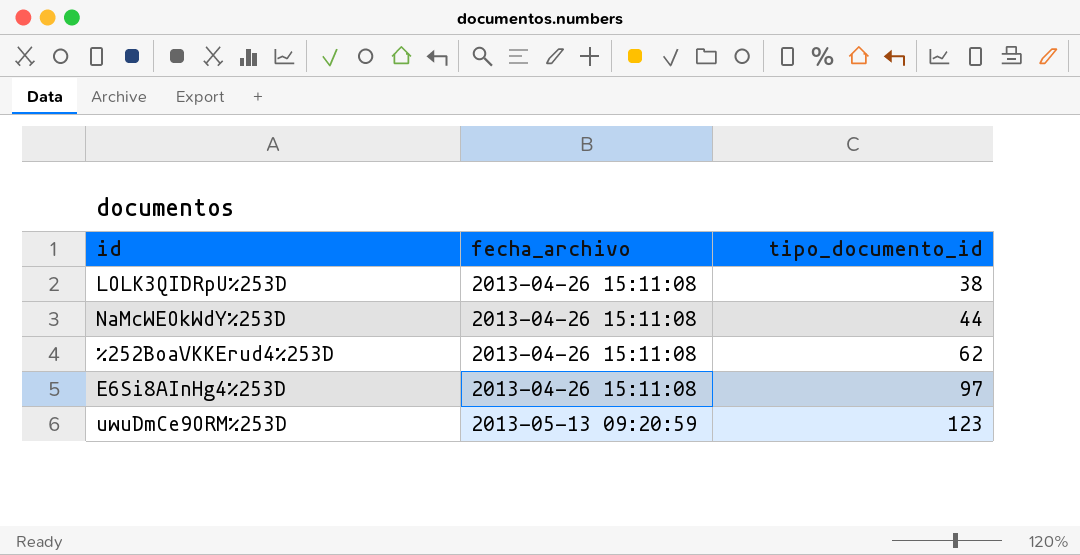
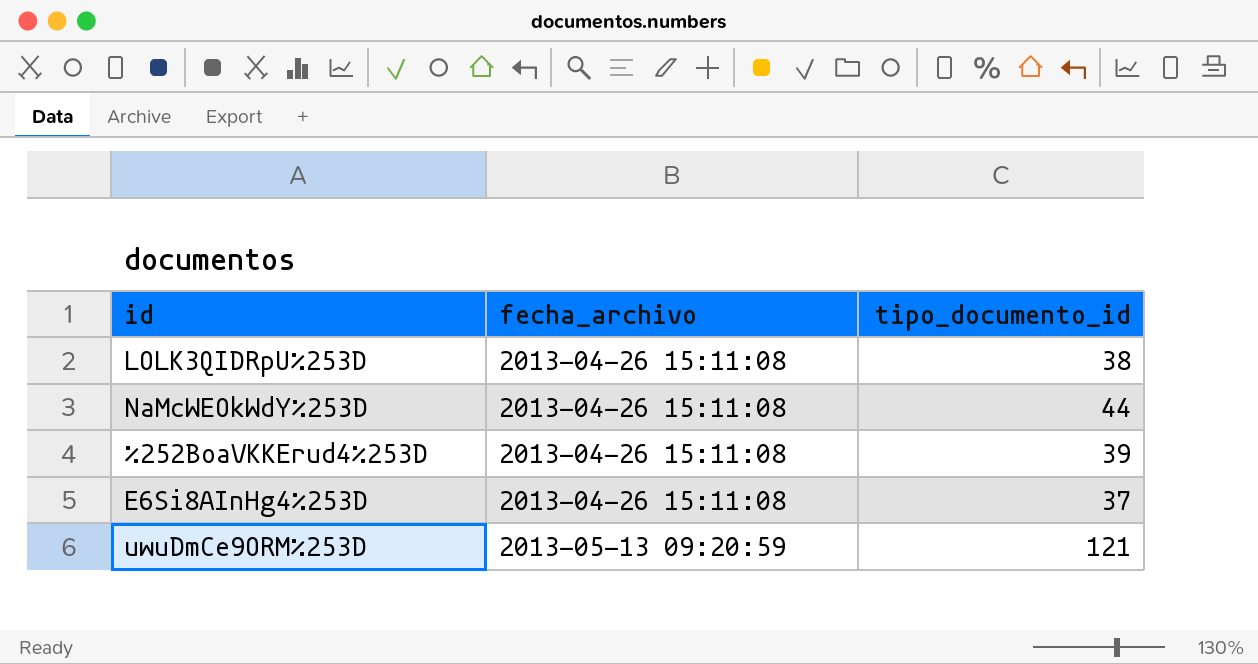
%252BoaVKKErud4%253D | tipo_documento_id: 62 -> 39
E6Si8AInHg4%253D | tipo_documento_id: 97 -> 37
uwuDmCe9ORM%253D | tipo_documento_id: 123 -> 121

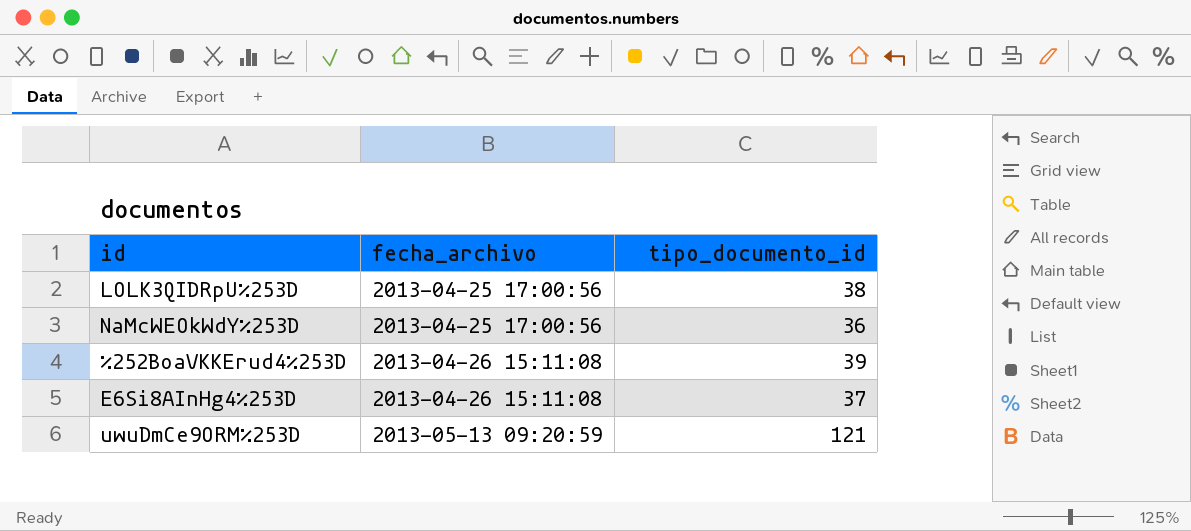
LOLK3QIDRpU%253D | fecha_archivo: 2013-04-26 15:11:08 -> 2013-04-25 17:00:56
NaMcWEOkWdY%253D | fecha_archivo: 2013-04-26 15:11:08 -> 2013-04-25 17:00:56
NaMcWEOkWdY%253D | tipo_documento_id: 44 -> 36

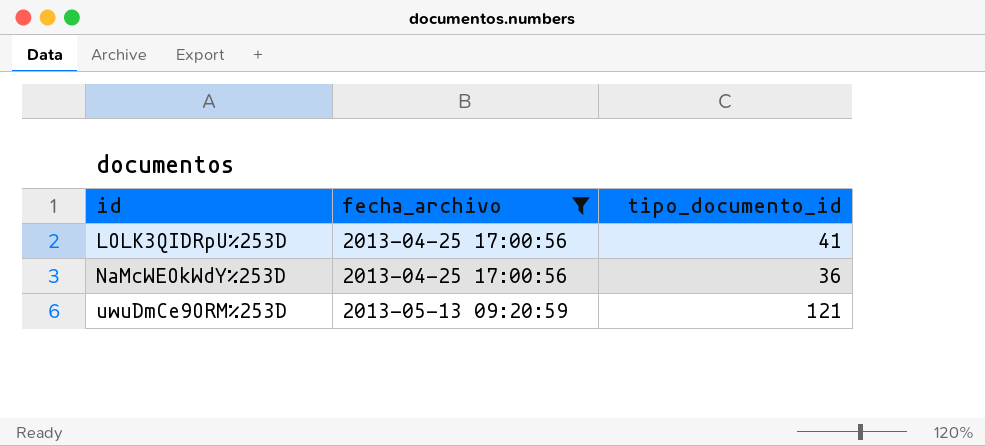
filter: none -> fecha_archivo != 2013-04-26 15:11:08
LOLK3QIDRpU%253D | tipo_documento_id: 38 -> 41

